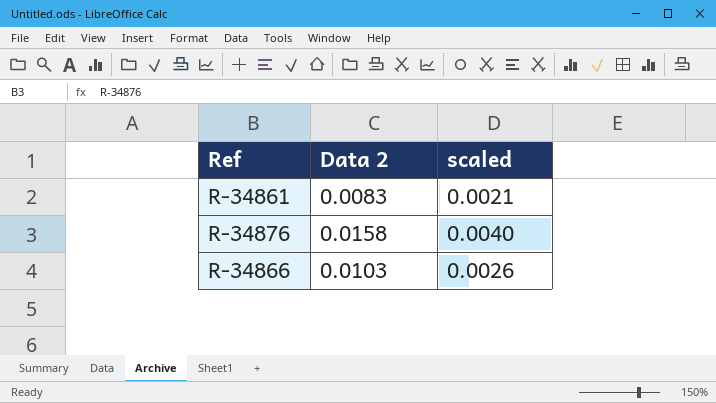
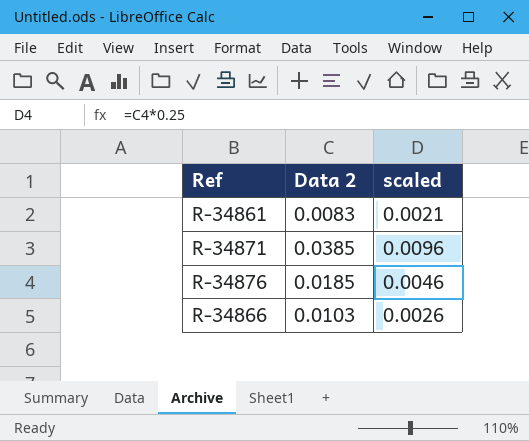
row R-34871: none -> 0.0385 | 0.0096
R-34876 | Data 2: 0.0158 -> 0.0185
R-34876 | scaled: 0.0040 -> 0.0046

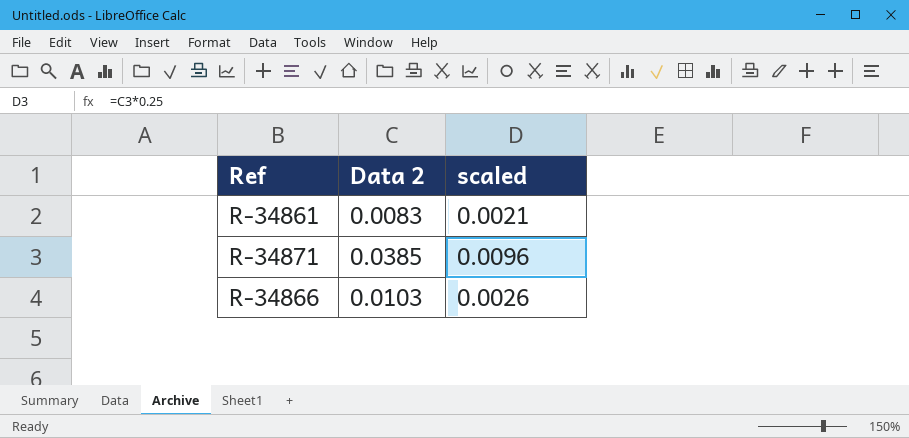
row R-34876: 0.0185 | 0.0046 -> none

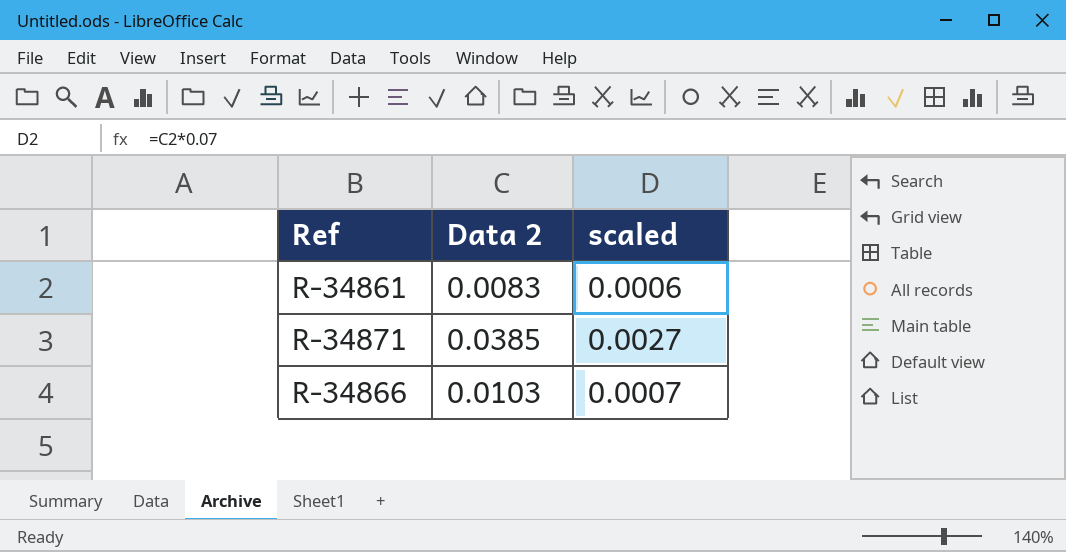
column scaled | formula: [Data 2] * 0.25 -> [Data 2] * 0.07

